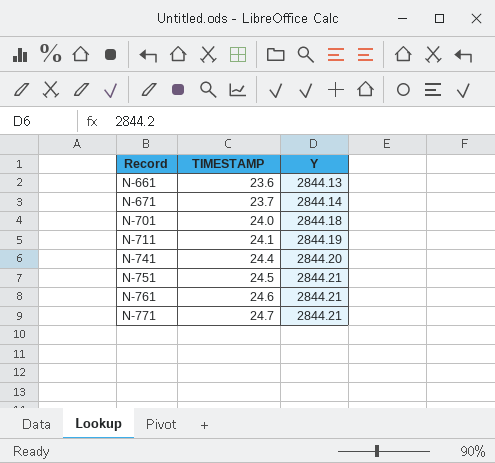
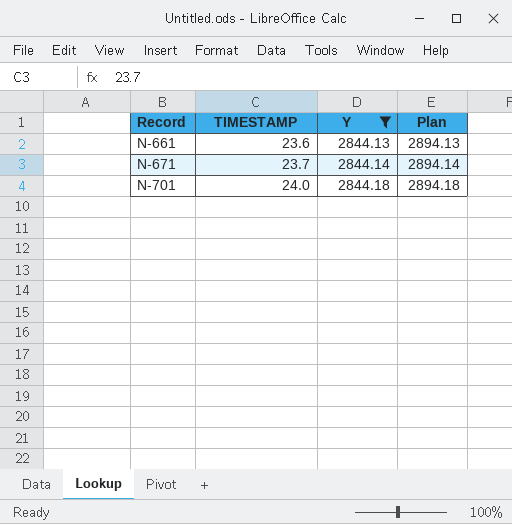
filter: none -> Y <= 2844.18
column Plan | formula: none -> [Y] + 50

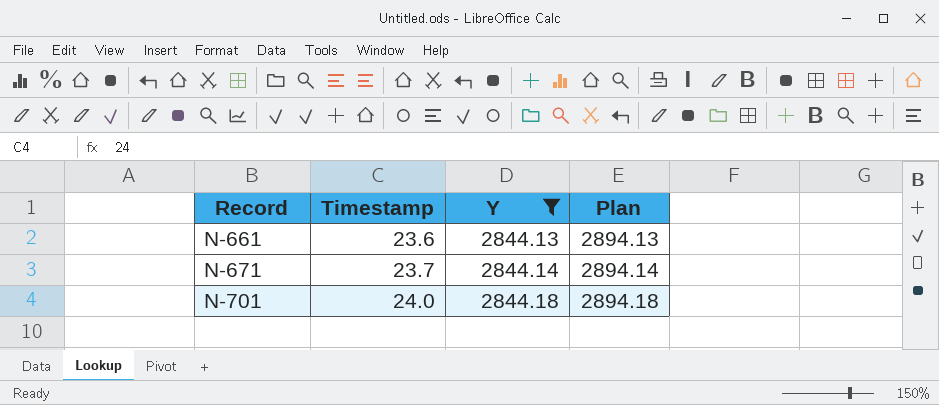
column name: TIMESTAMP -> Timestamp

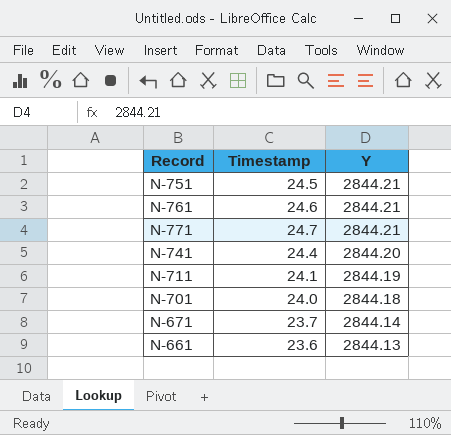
filter: Y <= 2844.18 -> none
row order: Record ascending -> Y descending
column Plan | formula: [Y] + 50 -> none

